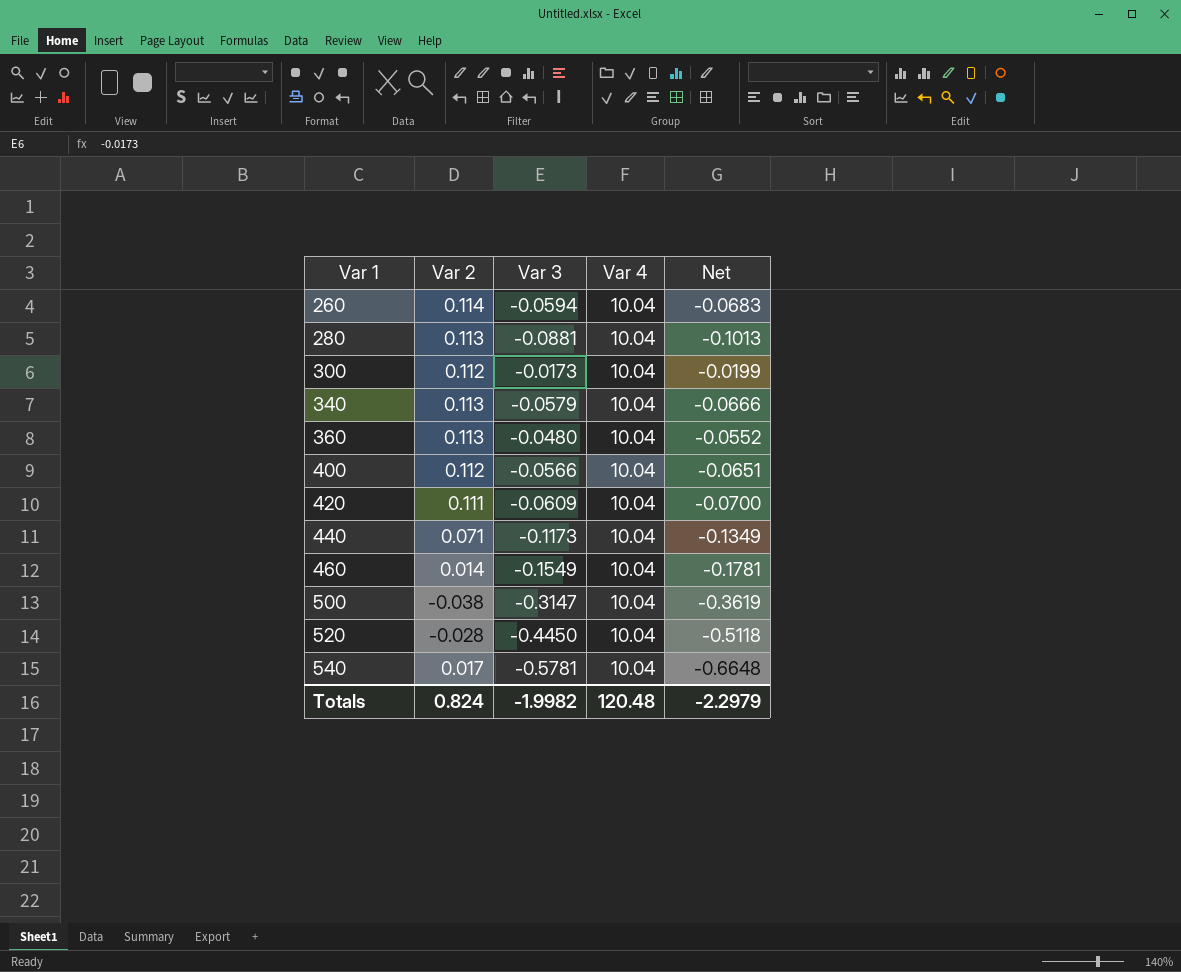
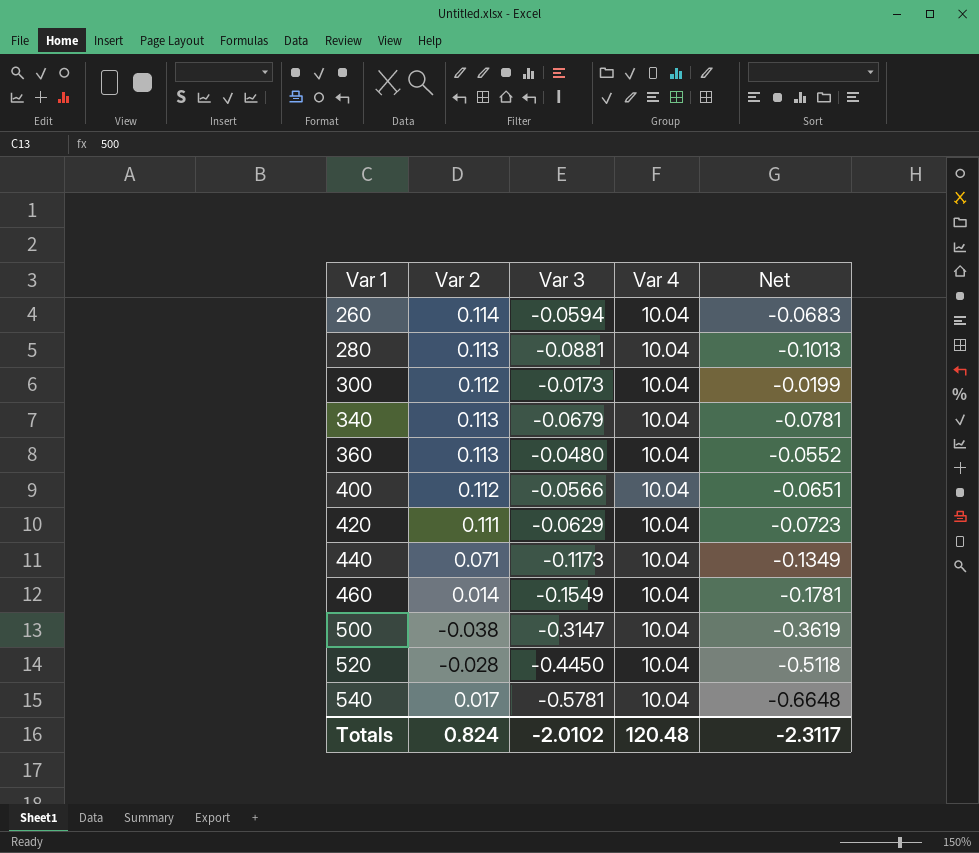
340 | Var 3: -0.0579 -> -0.0679
340 | Net: -0.0666 -> -0.0781
420 | Var 3: -0.0609 -> -0.0629
420 | Net: -0.0700 -> -0.0723
Totals | Var 3: -1.9982 -> -2.0102
Totals | Net: -2.2979 -> -2.3117

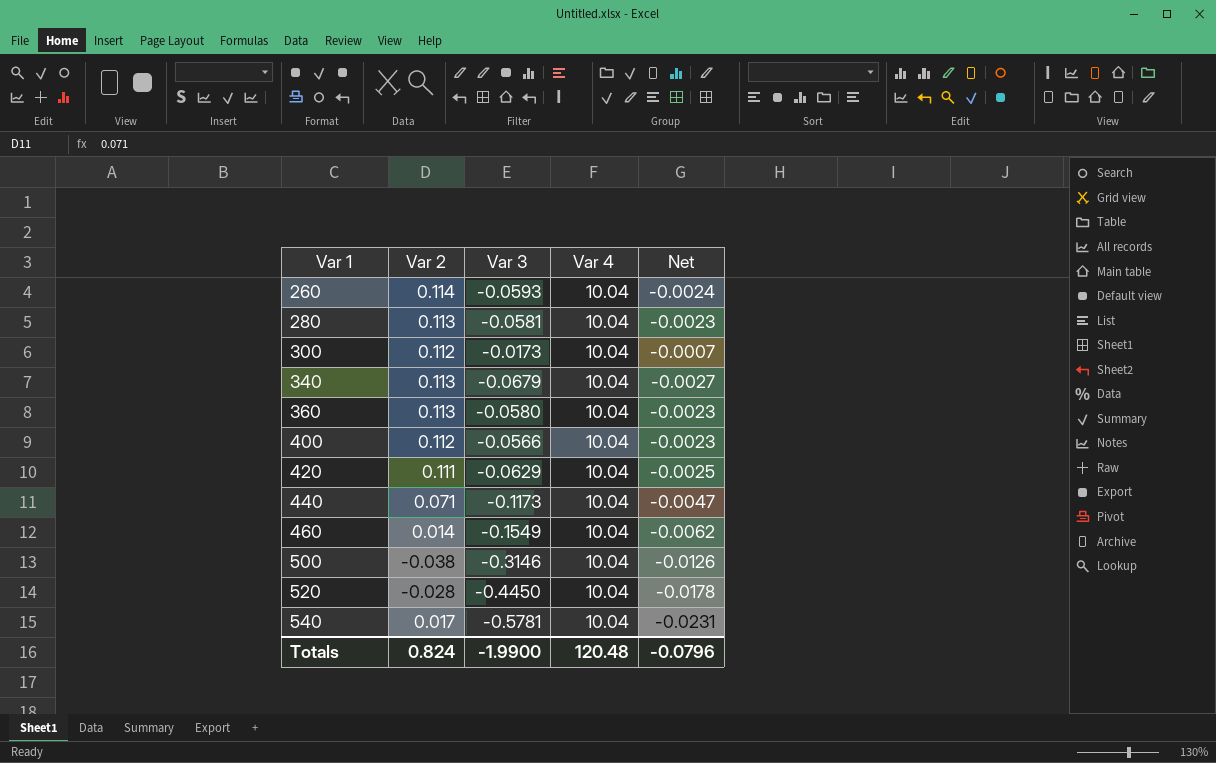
column Net | formula: [Var 3] * 1.15 -> [Var 3] * 0.04
260 | Var 3: -0.0594 -> -0.0593
280 | Var 3: -0.0881 -> -0.0581
360 | Var 3: -0.0480 -> -0.0580
500 | Var 3: -0.3147 -> -0.3146
Totals | Var 3: -2.0102 -> -1.9900
Totals | Net: -2.3117 -> -0.0796

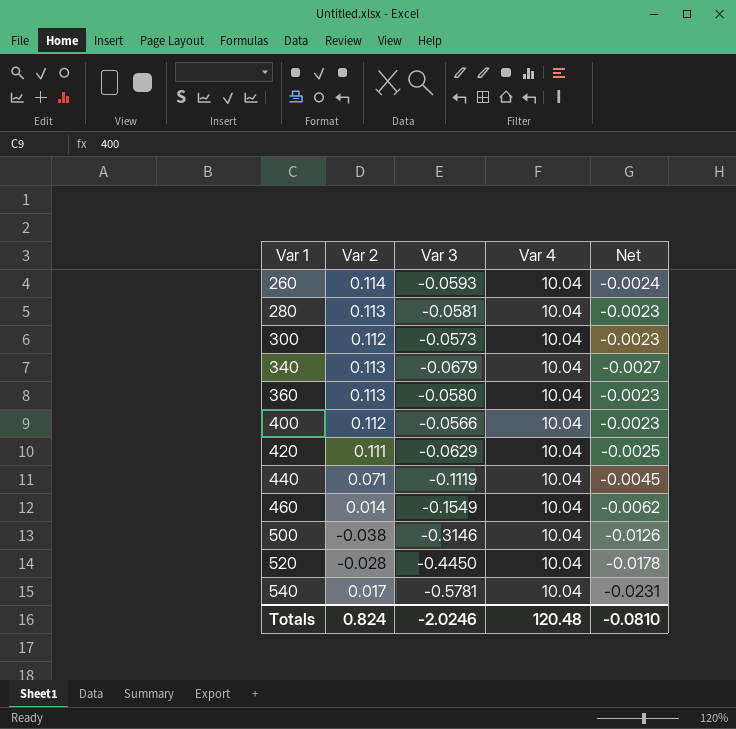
300 | Var 3: -0.0173 -> -0.0573
300 | Net: -0.0007 -> -0.0023
440 | Var 3: -0.1173 -> -0.1119
440 | Net: -0.0047 -> -0.0045
Totals | Var 3: -1.9900 -> -2.0246
Totals | Net: -0.0796 -> -0.0810

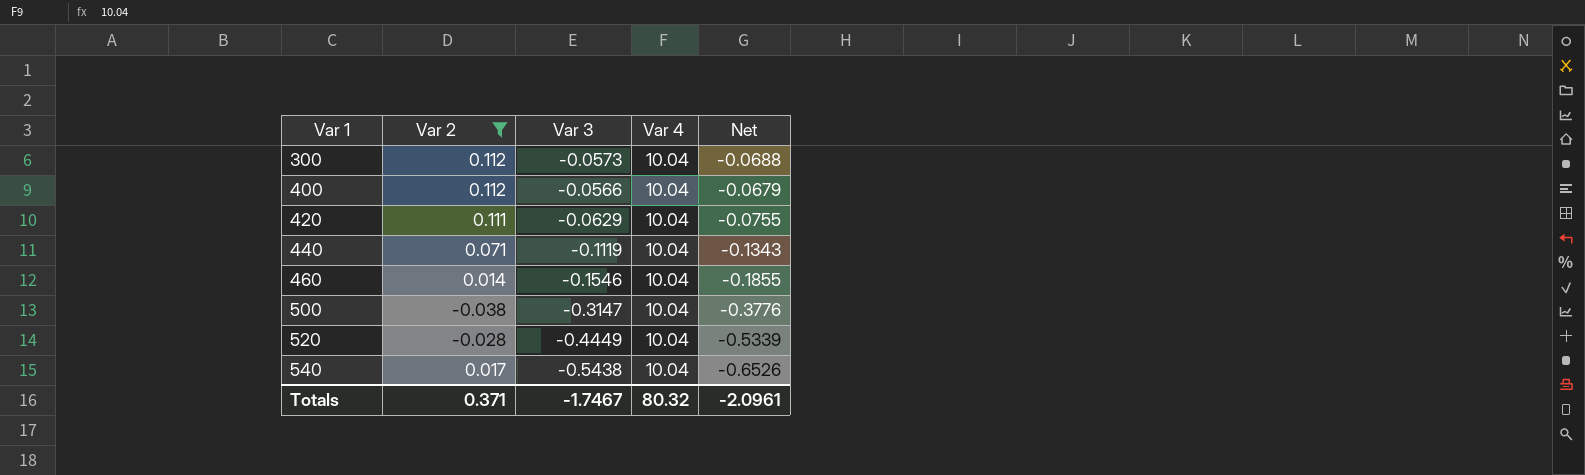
filter: none -> Var 2 <= 0.112
column Net | formula: [Var 3] * 0.04 -> [Var 3] * 1.2
460 | Var 3: -0.1549 -> -0.1546
500 | Var 3: -0.3146 -> -0.3147
520 | Var 3: -0.4450 -> -0.4449
540 | Var 3: -0.5781 -> -0.5438
Totals | Var 2: 0.824 -> 0.371
Totals | Var 3: -2.0246 -> -1.7467
Totals | Var 4: 120.48 -> 80.32
Totals | Net: -0.0810 -> -2.0961

